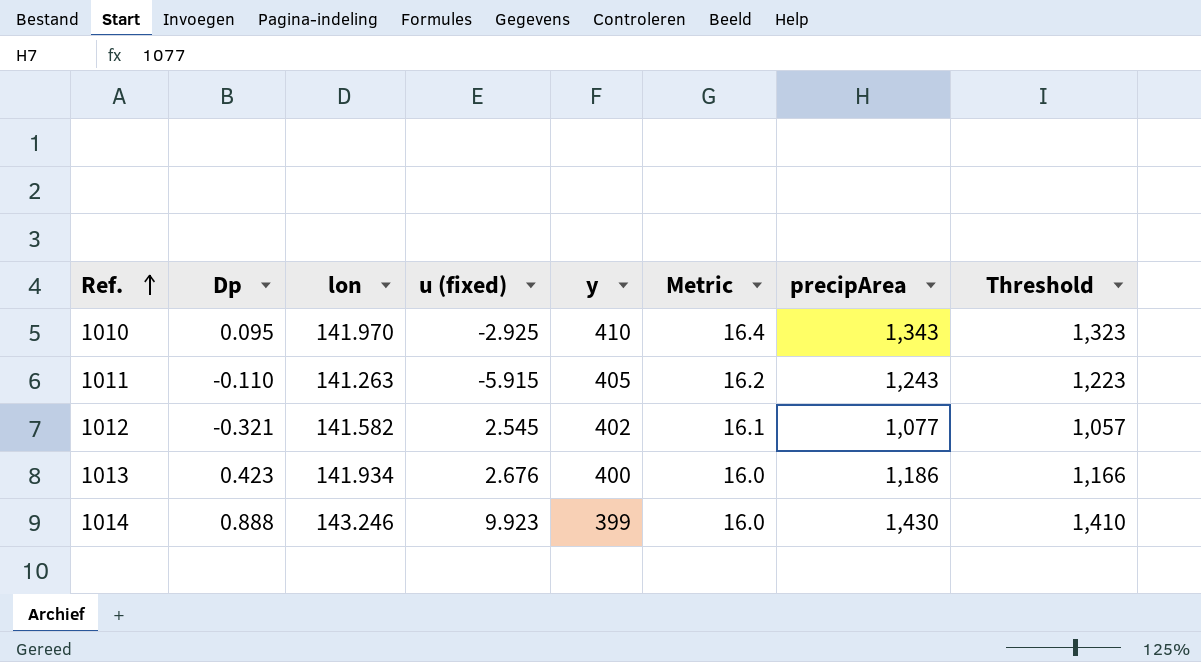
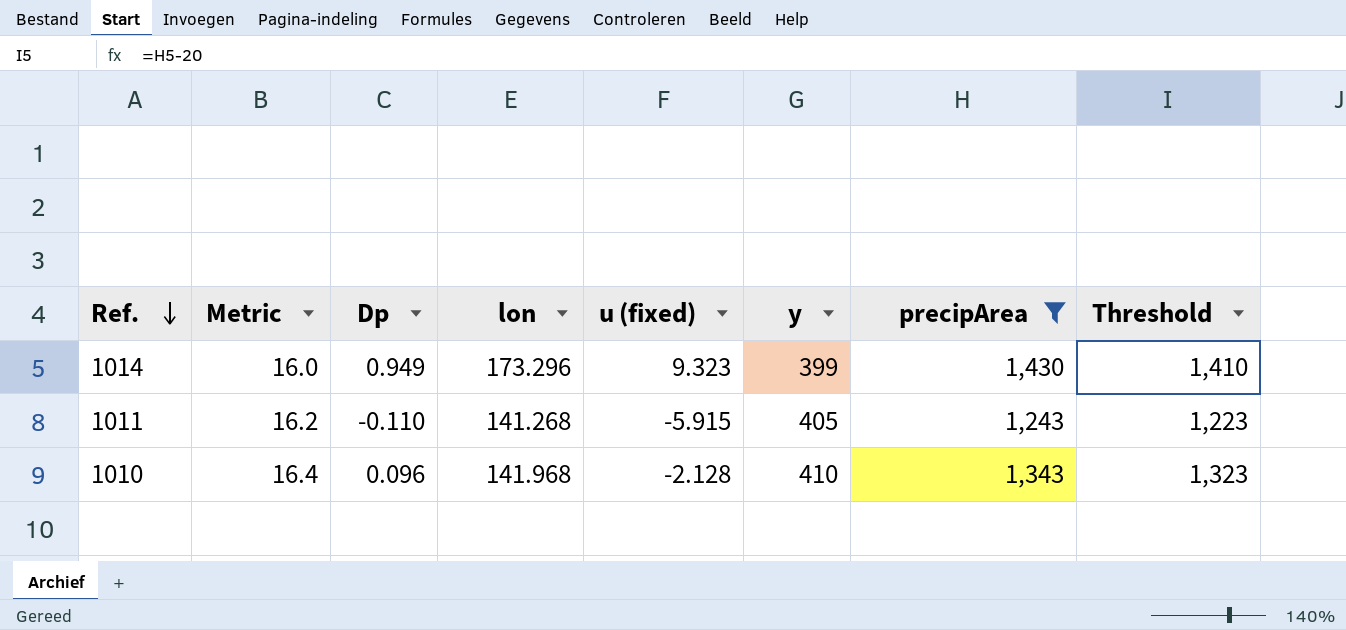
filter: none -> precipArea >= 1,243
row order: Ref. ascending -> Ref. descending
column Metric | position: 6 -> 2
1014 | Dp: 0.888 -> 0.949
1014 | lon: 143.246 -> 173.296
1014 | u (fixed): 9.923 -> 9.323
1011 | lon: 141.263 -> 141.268
1010 | Dp: 0.095 -> 0.096
1010 | lon: 141.970 -> 141.968
1010 | u (fixed): -2.925 -> -2.128

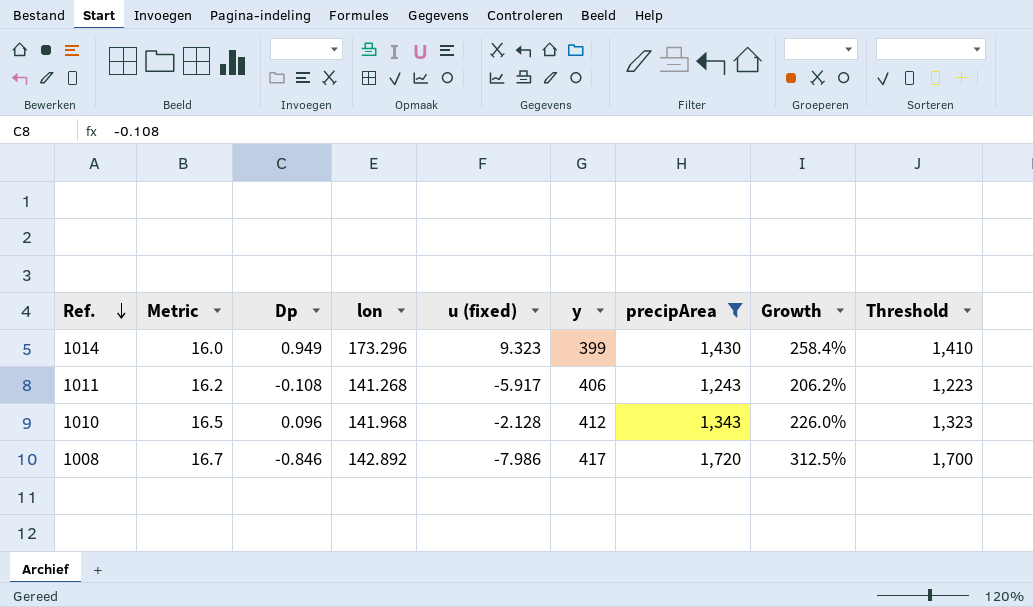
column Growth | formula: none -> ([precipArea] - [y]) / [y]
1011 | Dp: -0.110 -> -0.108
1011 | u (fixed): -5.915 -> -5.917
1011 | y: 405 -> 406
1010 | Metric: 16.4 -> 16.5
1010 | y: 410 -> 412
row 1008: none -> 16.7 | -0.846 | 142.892 | -7.986 | 417 | 1,720 | 312.5% | 1,700

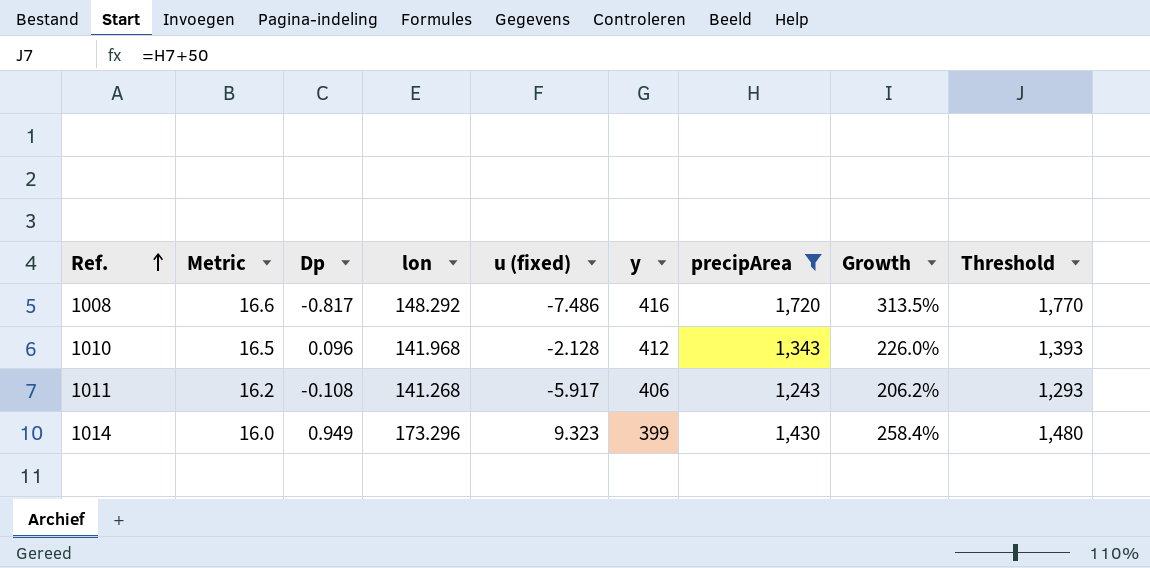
row order: Ref. descending -> Ref. ascending
column Threshold | formula: [precipArea] - 20 -> [precipArea] + 50
1008 | Metric: 16.7 -> 16.6
1008 | Dp: -0.846 -> -0.817
1008 | lon: 142.892 -> 148.292
1008 | u (fixed): -7.986 -> -7.486
1008 | y: 417 -> 416
1008 | Growth: 312.5% -> 313.5%

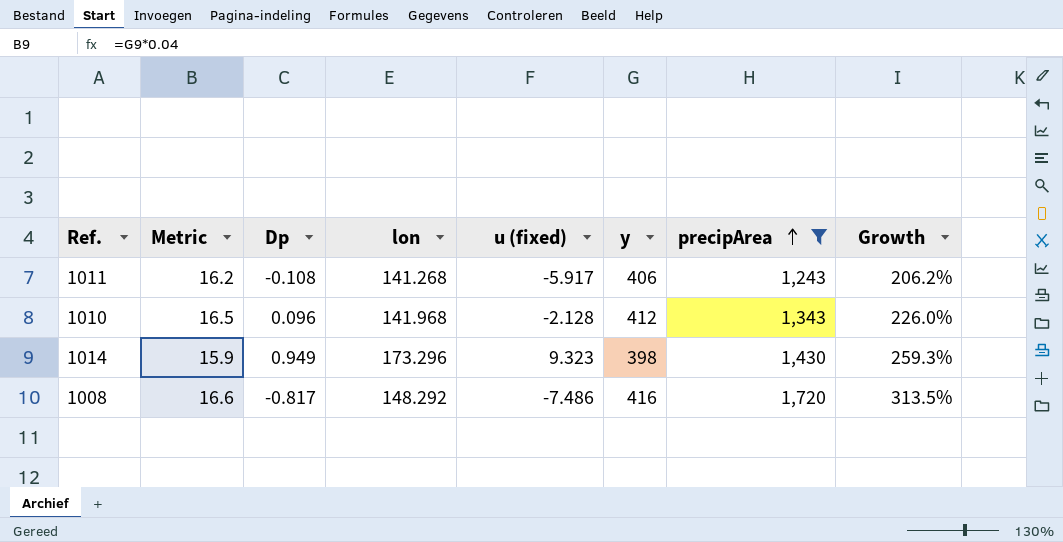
row order: Ref. ascending -> precipArea ascending
column Threshold | formula: [precipArea] + 50 -> none
1014 | Metric: 16.0 -> 15.9
1014 | y: 399 -> 398
1014 | Growth: 258.4% -> 259.3%

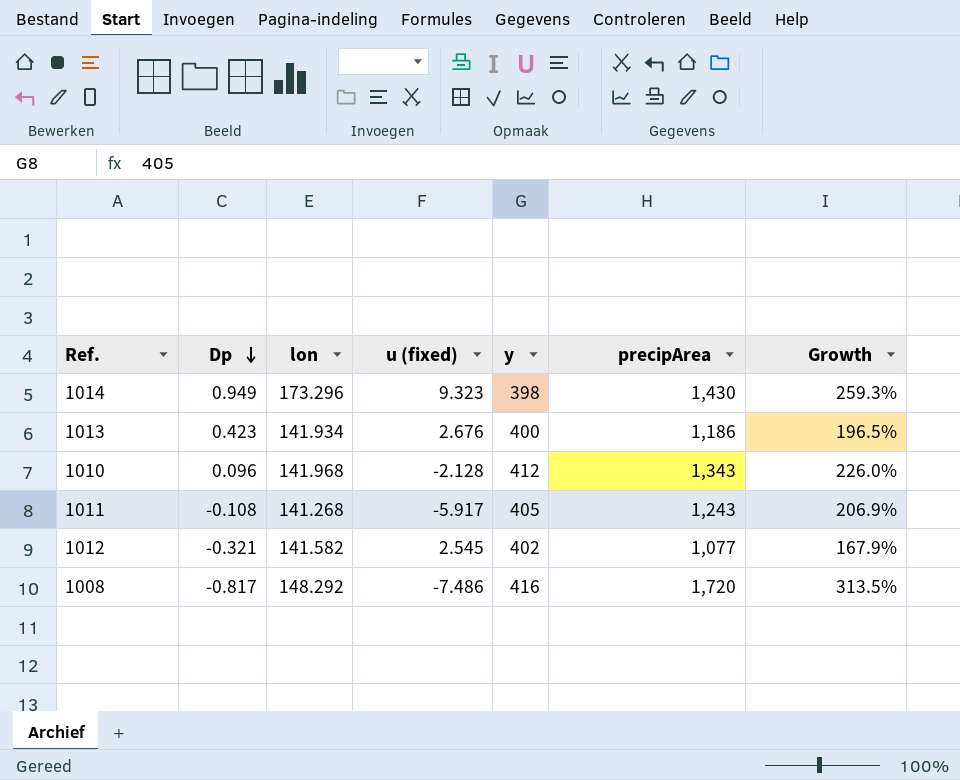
filter: precipArea >= 1,243 -> none
row order: precipArea ascending -> Dp descending
column Metric | formula: [y] * 0.04 -> none
1011 | y: 406 -> 405
1011 | Growth: 206.2% -> 206.9%

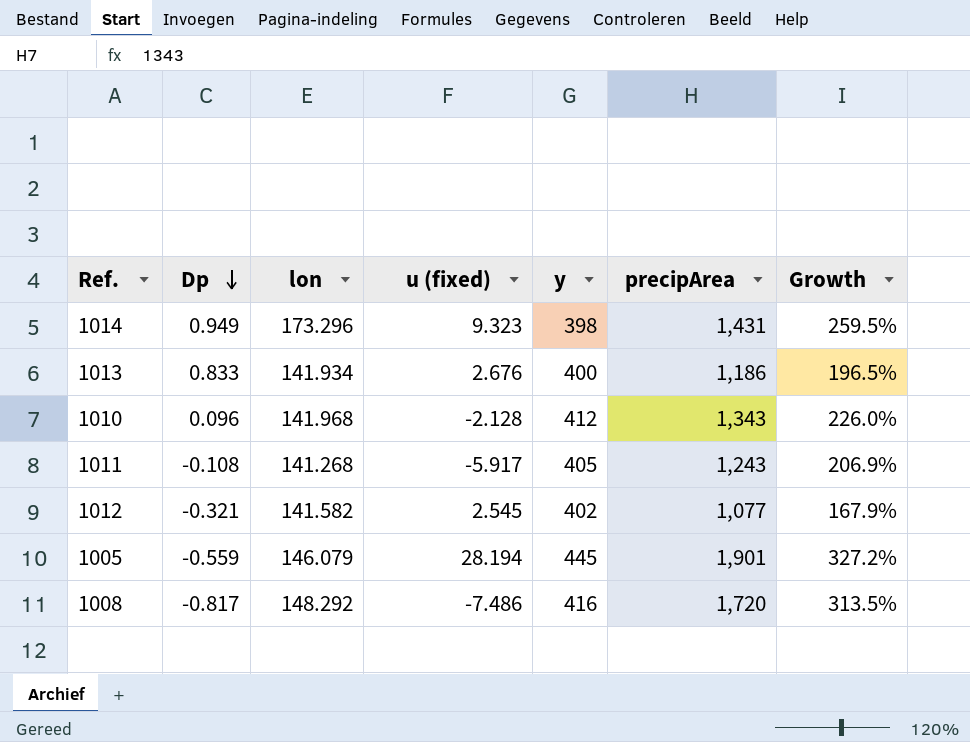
1014 | precipArea: 1,430 -> 1,431
1014 | Growth: 259.3% -> 259.5%
1013 | Dp: 0.423 -> 0.833
row 1005: none -> -0.559 | 146.079 | 28.194 | 445 | 1,901 | 327.2%

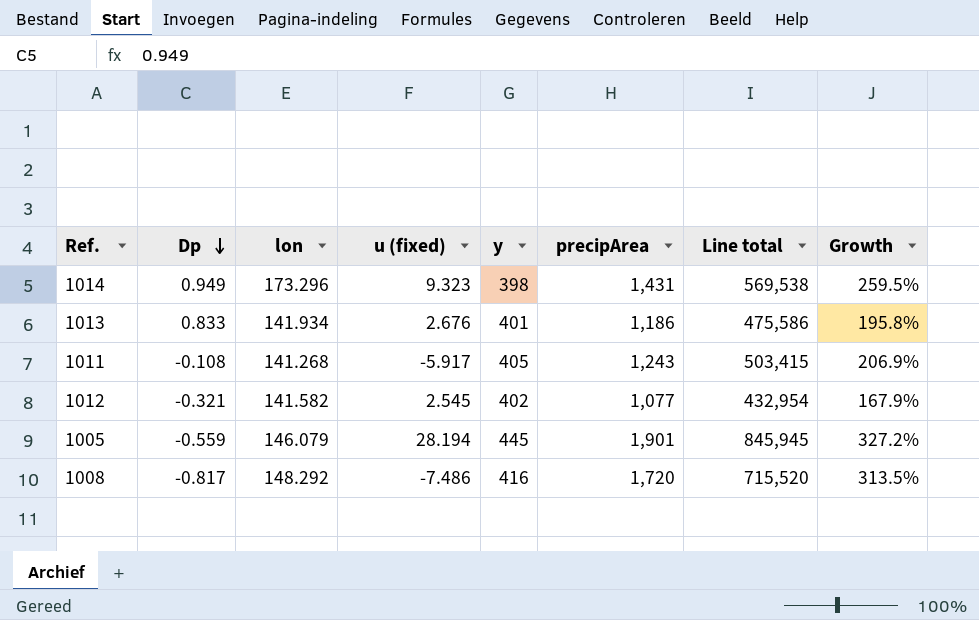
column Line total | formula: none -> [y] * [precipArea]
row 1010: 0.096 | 141.968 | -2.128 | 412 | 1,343 | 226.0% -> none
1013 | y: 400 -> 401
1013 | Growth: 196.5% -> 195.8%

